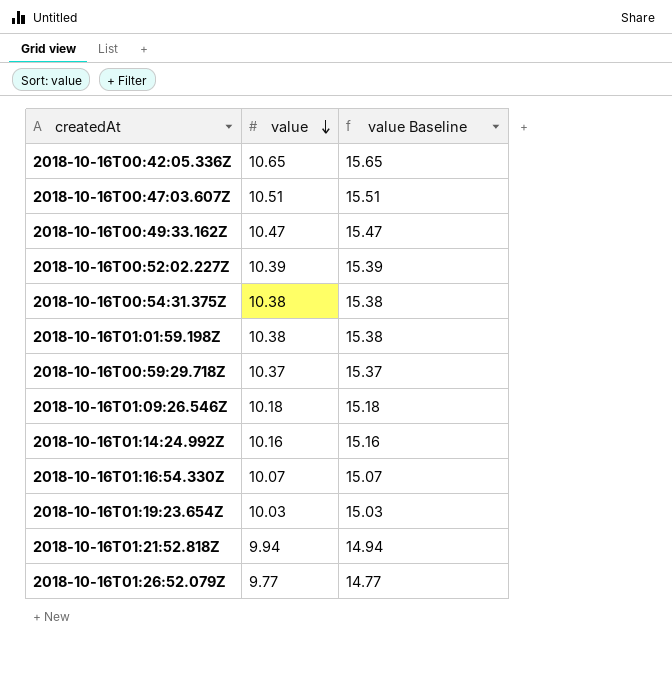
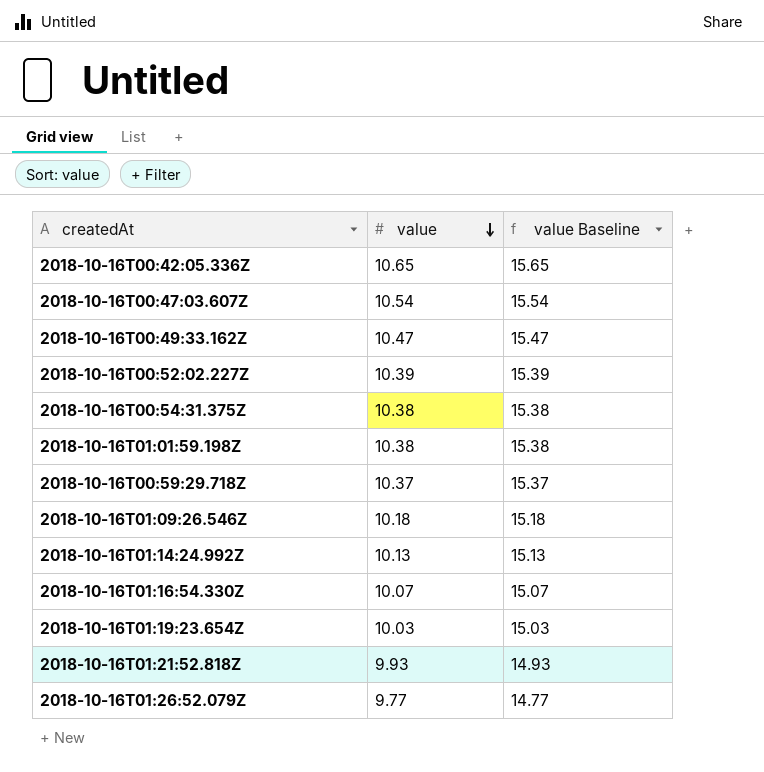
2018-10-16T00:47:03.607Z | value: 10.51 -> 10.54
2018-10-16T00:47:03.607Z | value Baseline: 15.51 -> 15.54
2018-10-16T01:14:24.992Z | value: 10.16 -> 10.13
2018-10-16T01:14:24.992Z | value Baseline: 15.16 -> 15.13
2018-10-16T01:21:52.818Z | value: 9.94 -> 9.93
2018-10-16T01:21:52.818Z | value Baseline: 14.94 -> 14.93

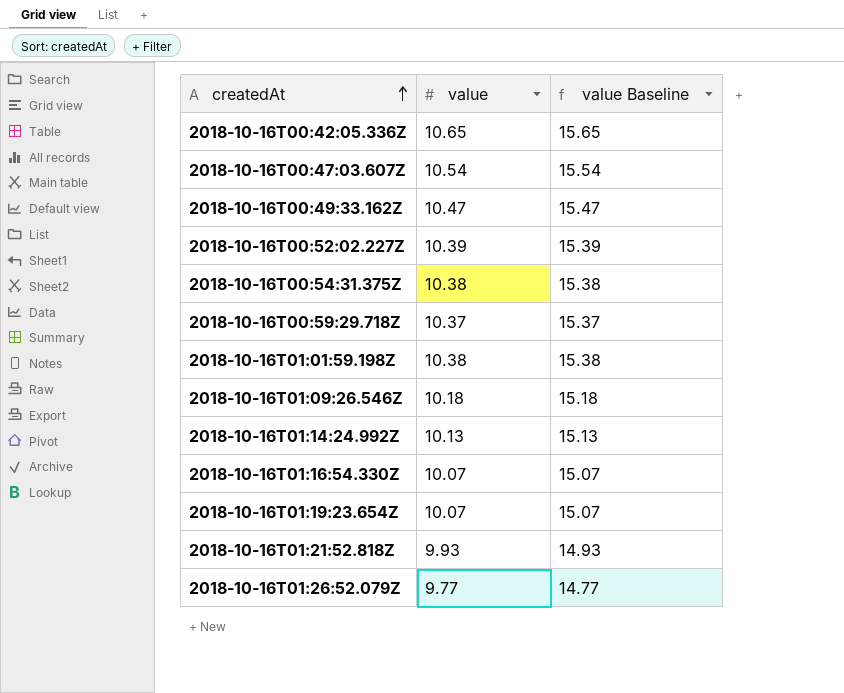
row order: value descending -> createdAt ascending
2018-10-16T01:19:23.654Z | value: 10.03 -> 10.07
2018-10-16T01:19:23.654Z | value Baseline: 15.03 -> 15.07

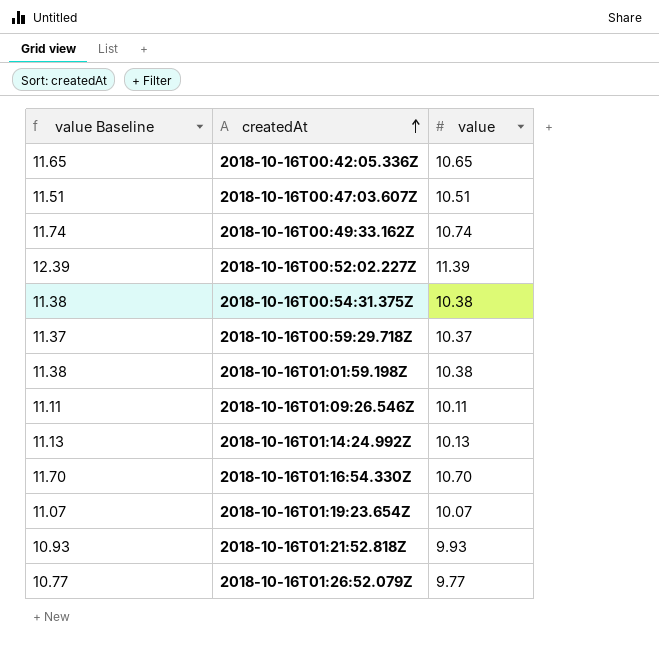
column value Baseline | formula: [value] + 5 -> [value] + 1
column value Baseline | position: 3 -> 1
2018-10-16T00:47:03.607Z | value: 10.54 -> 10.51
2018-10-16T00:49:33.162Z | value: 10.47 -> 10.74
2018-10-16T00:52:02.227Z | value: 10.39 -> 11.39
2018-10-16T01:09:26.546Z | value: 10.18 -> 10.11
2018-10-16T01:16:54.330Z | value: 10.07 -> 10.70

